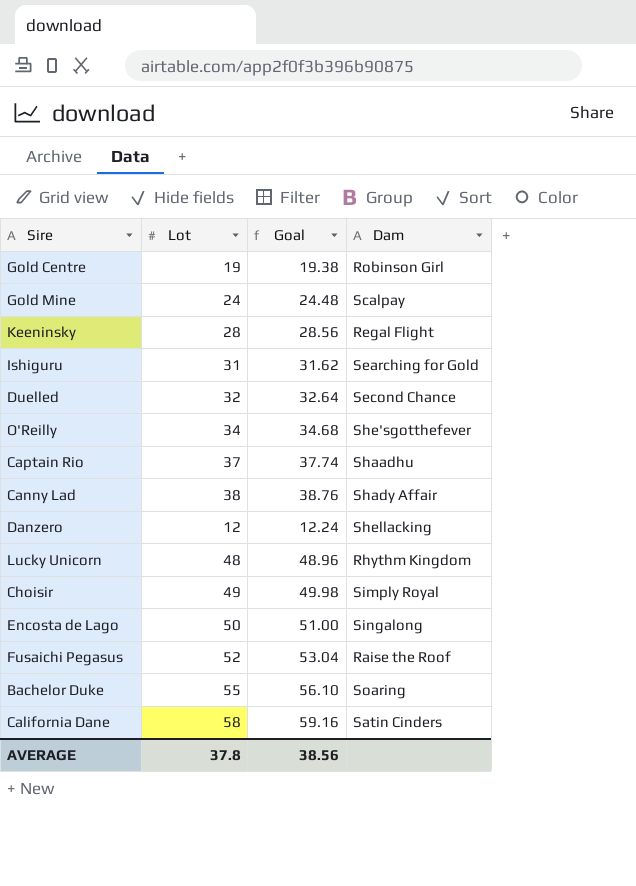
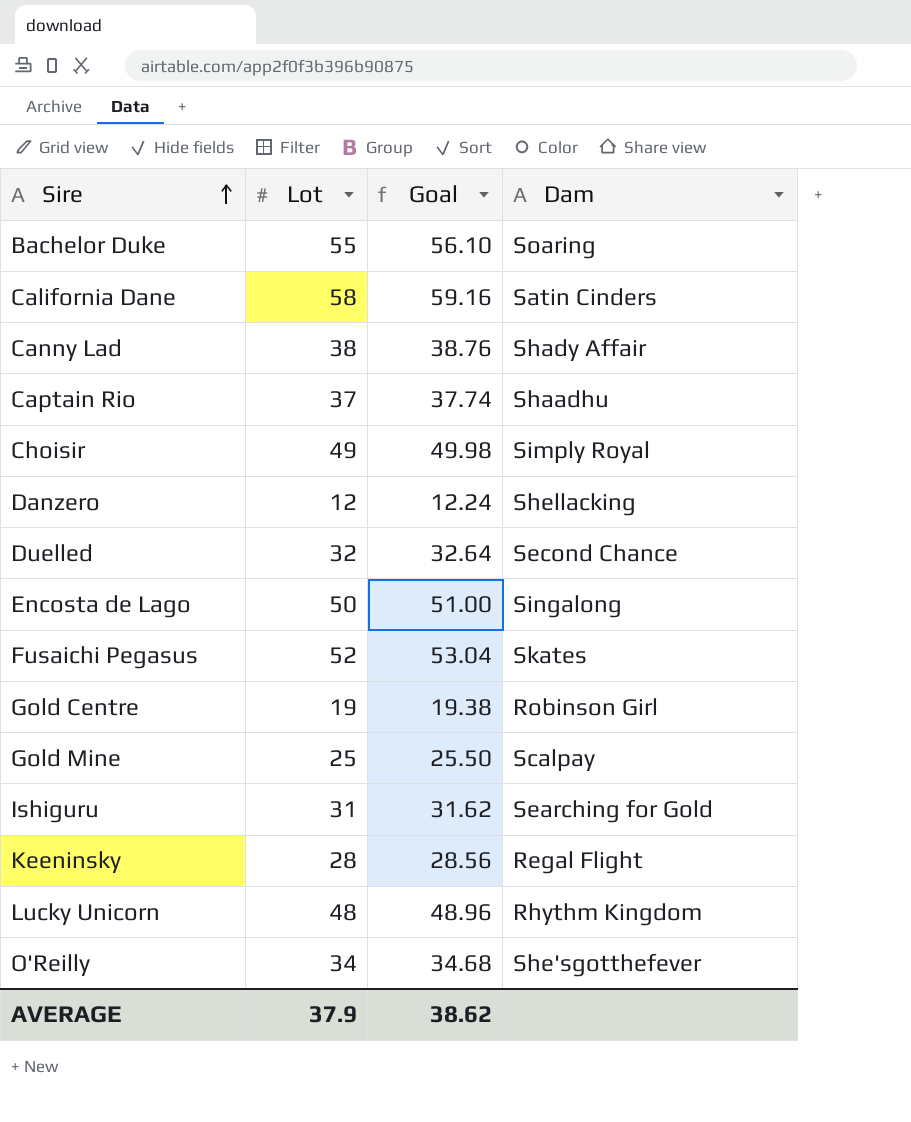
row order: none -> Sire ascending
Fusaichi Pegasus | Dam: Raise the Roof -> Skates
Gold Mine | Lot: 24 -> 25
Gold Mine | Goal: 24.48 -> 25.50
AVERAGE | Lot: 37.8 -> 37.9
AVERAGE | Goal: 38.56 -> 38.62

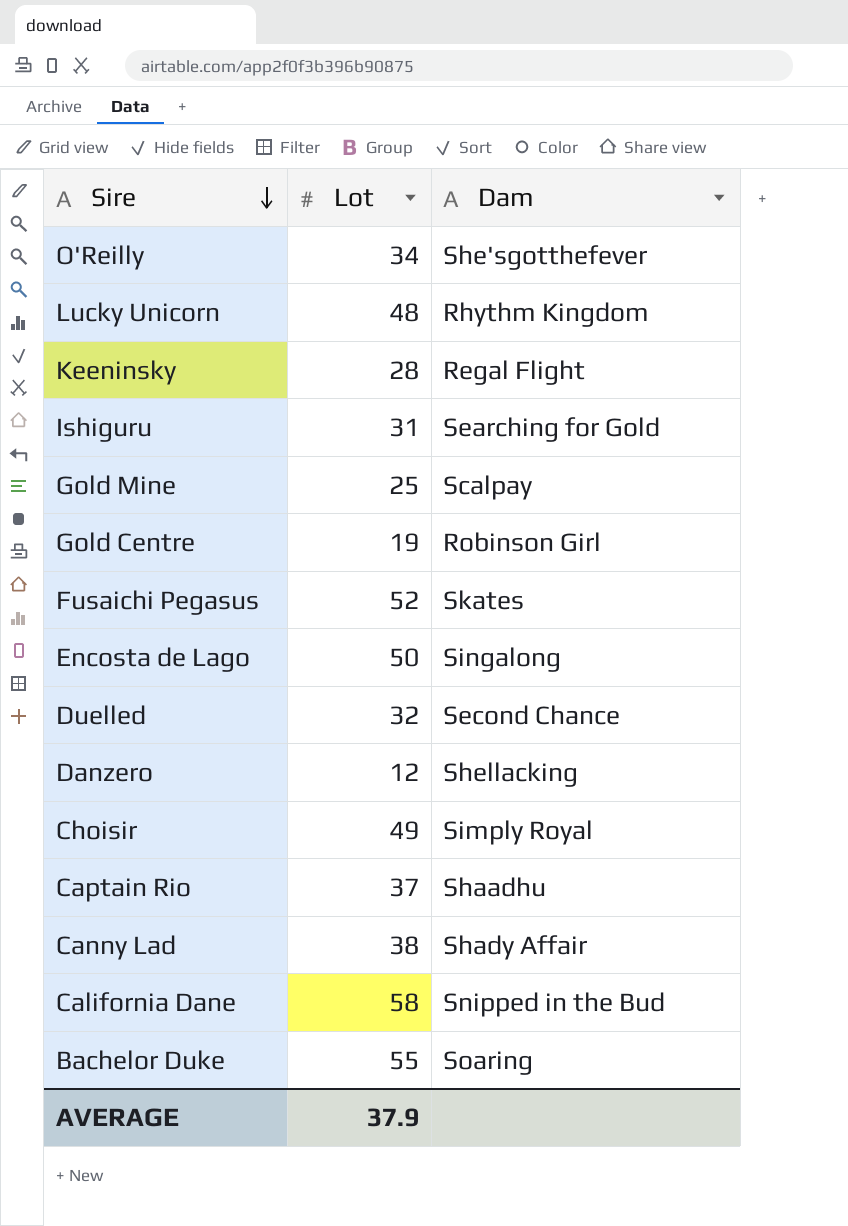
row order: Sire ascending -> Sire descending
column Goal | formula: [Lot] * 1.02 -> none
California Dane | Dam: Satin Cinders -> Snipped in the Bud

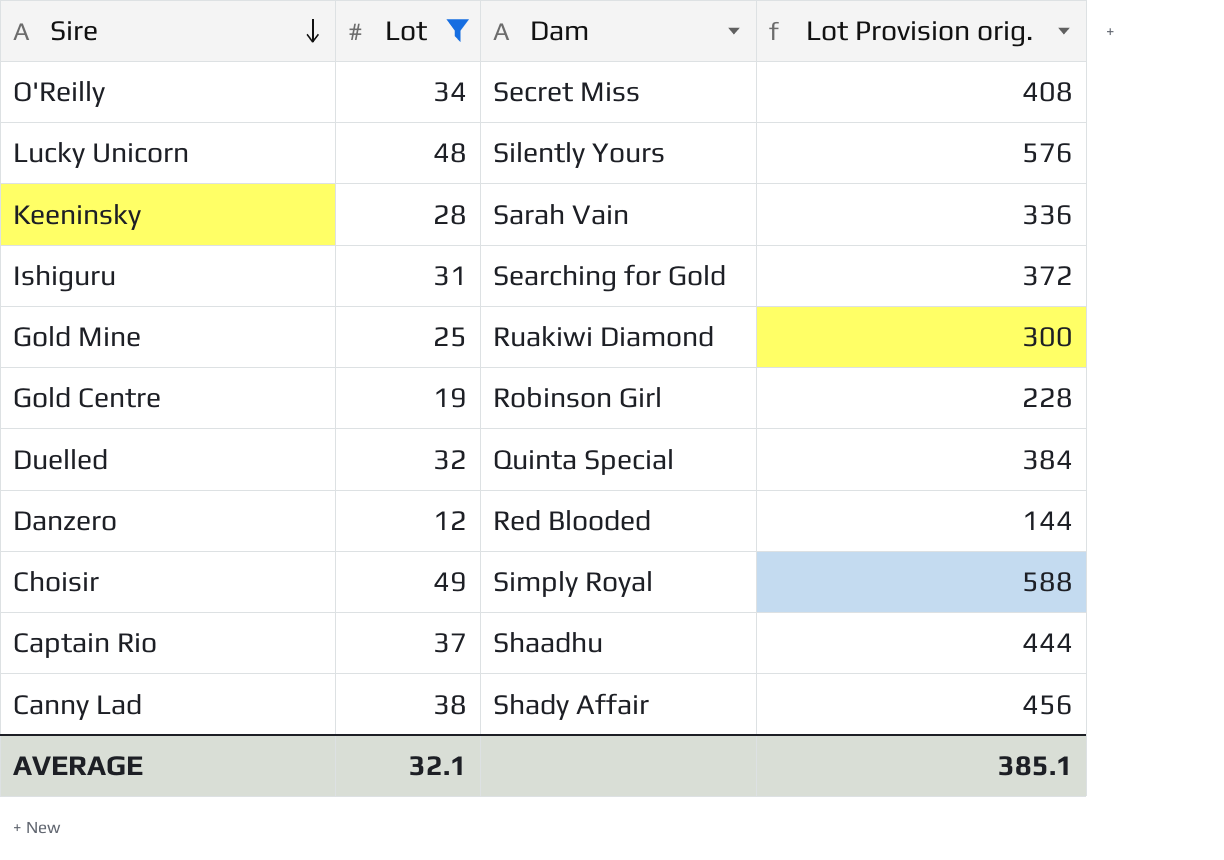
filter: none -> Lot <= 49
column Lot Provision orig. | formula: none -> [Lot] * 12
O'Reilly | Dam: She'sgotthefever -> Secret Miss
Lucky Unicorn | Dam: Rhythm Kingdom -> Silently Yours
Keeninsky | Dam: Regal Flight -> Sarah Vain
Gold Mine | Dam: Scalpay -> Ruakiwi Diamond
Duelled | Dam: Second Chance -> Quinta Special
Danzero | Dam: Shellacking -> Red Blooded
AVERAGE | Lot: 37.9 -> 32.1

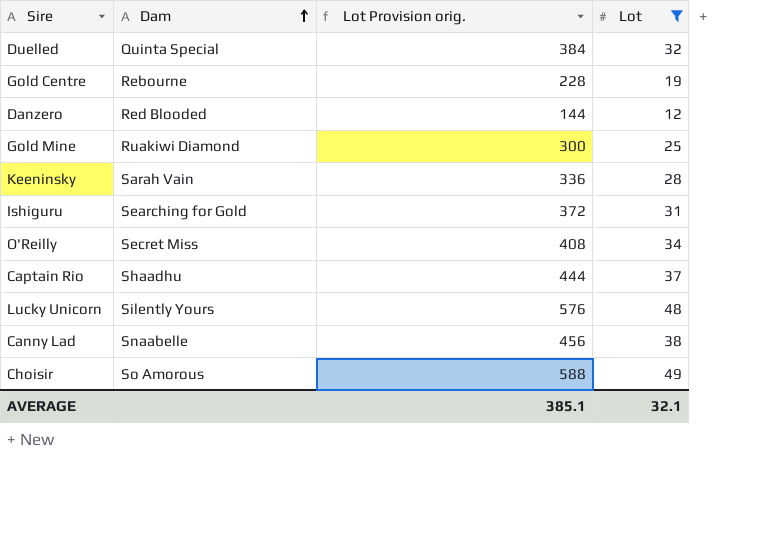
row order: Sire descending -> Dam ascending
column Lot | position: 2 -> 4
Gold Centre | Dam: Robinson Girl -> Rebourne
Canny Lad | Dam: Shady Affair -> Snaabelle
Choisir | Dam: Simply Royal -> So Amorous

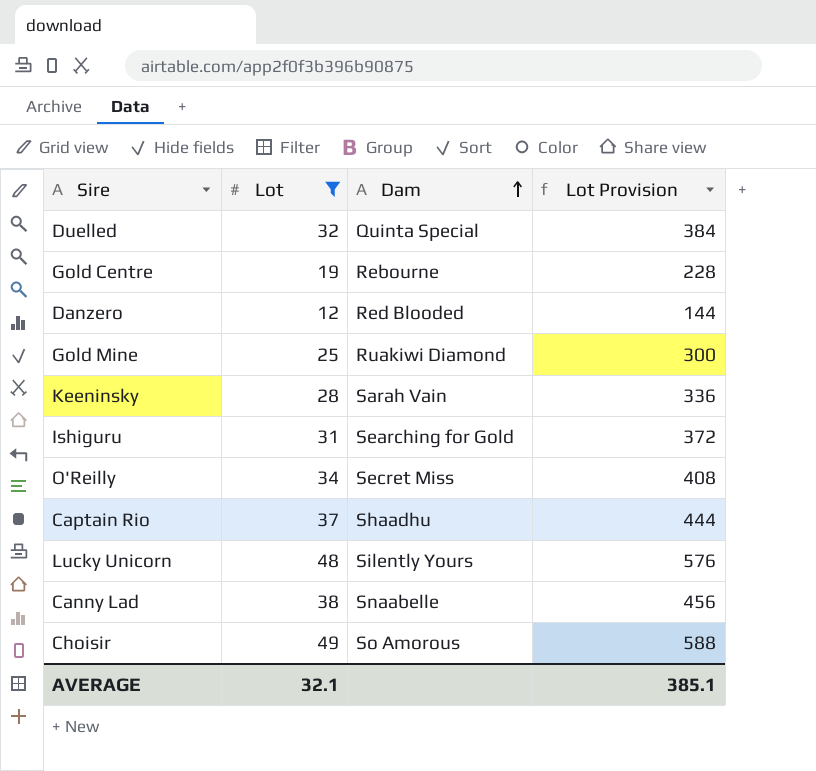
column Lot | position: 4 -> 2
column name: Lot Provision orig. -> Lot Provision

